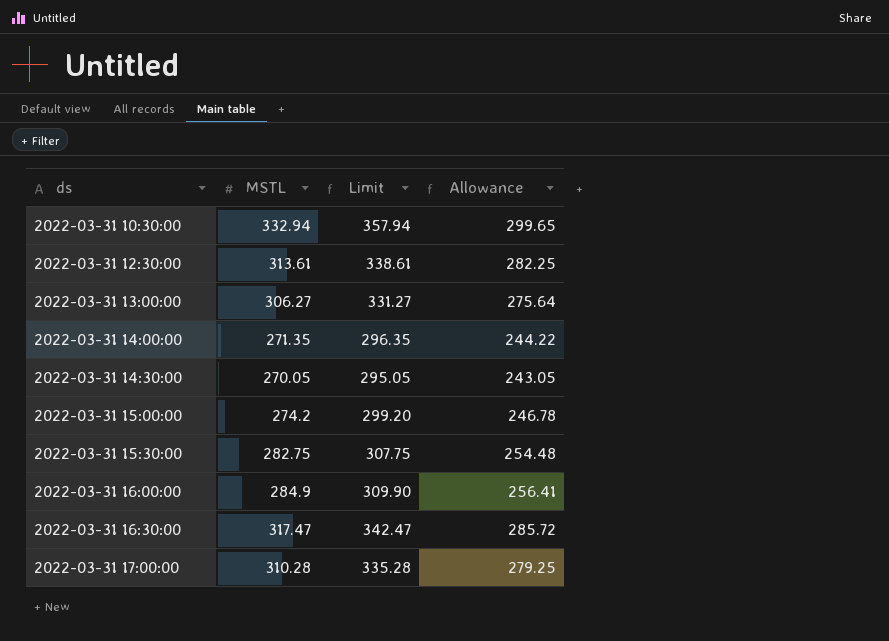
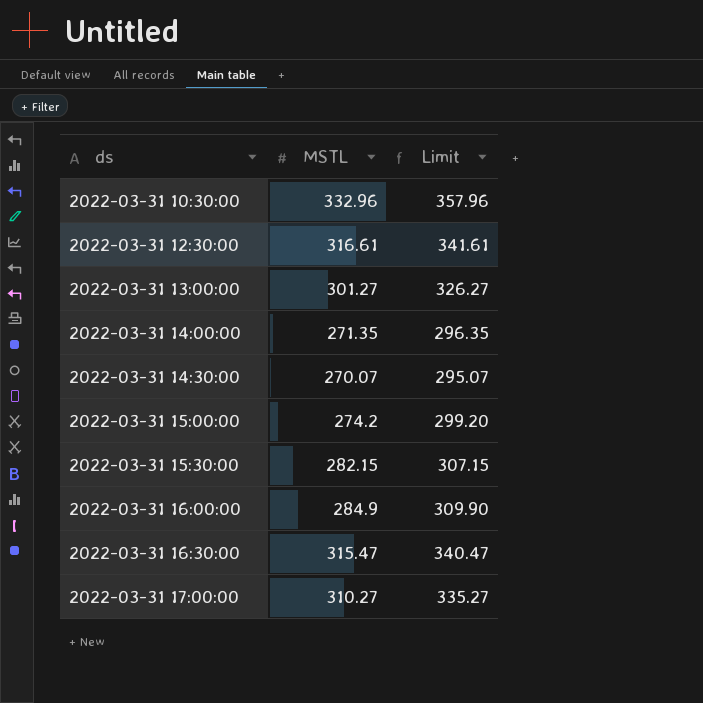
column Allowance | formula: [MSTL] * 0.9 -> none
2022-03-31 10:30:00 | MSTL: 332.94 -> 332.96
2022-03-31 10:30:00 | Limit: 357.94 -> 357.96
2022-03-31 12:30:00 | MSTL: 313.61 -> 316.61
2022-03-31 12:30:00 | Limit: 338.61 -> 341.61
2022-03-31 13:00:00 | MSTL: 306.27 -> 301.27
2022-03-31 13:00:00 | Limit: 331.27 -> 326.27
2022-03-31 14:30:00 | MSTL: 270.05 -> 270.07
2022-03-31 14:30:00 | Limit: 295.05 -> 295.07
2022-03-31 15:30:00 | MSTL: 282.75 -> 282.15
2022-03-31 15:30:00 | Limit: 307.75 -> 307.15
2022-03-31 16:30:00 | MSTL: 317.47 -> 315.47
2022-03-31 16:30:00 | Limit: 342.47 -> 340.47
2022-03-31 17:00:00 | MSTL: 310.28 -> 310.27
2022-03-31 17:00:00 | Limit: 335.28 -> 335.27

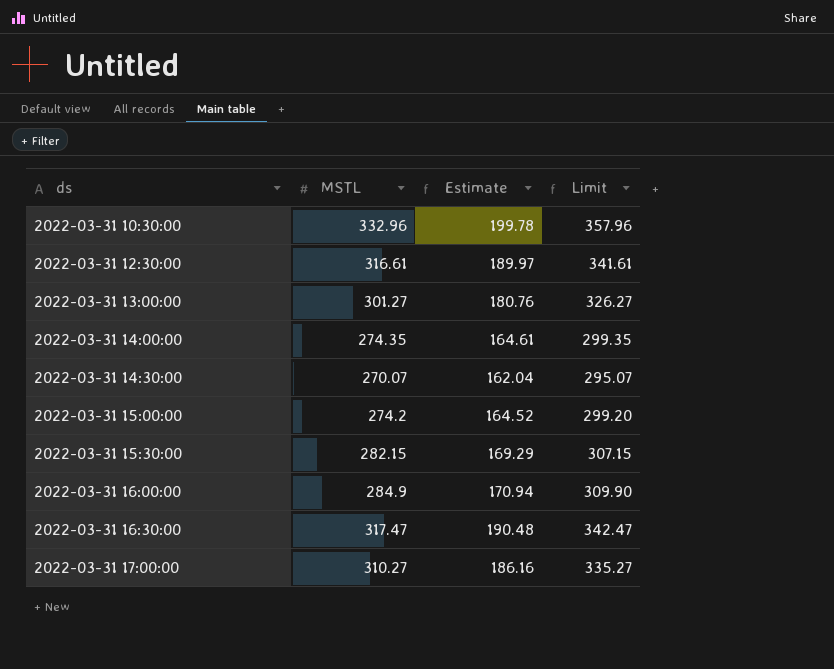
column Estimate | formula: none -> [MSTL] * 0.6
2022-03-31 14:00:00 | MSTL: 271.35 -> 274.35
2022-03-31 14:00:00 | Limit: 296.35 -> 299.35
2022-03-31 16:30:00 | MSTL: 315.47 -> 317.47
2022-03-31 16:30:00 | Limit: 340.47 -> 342.47

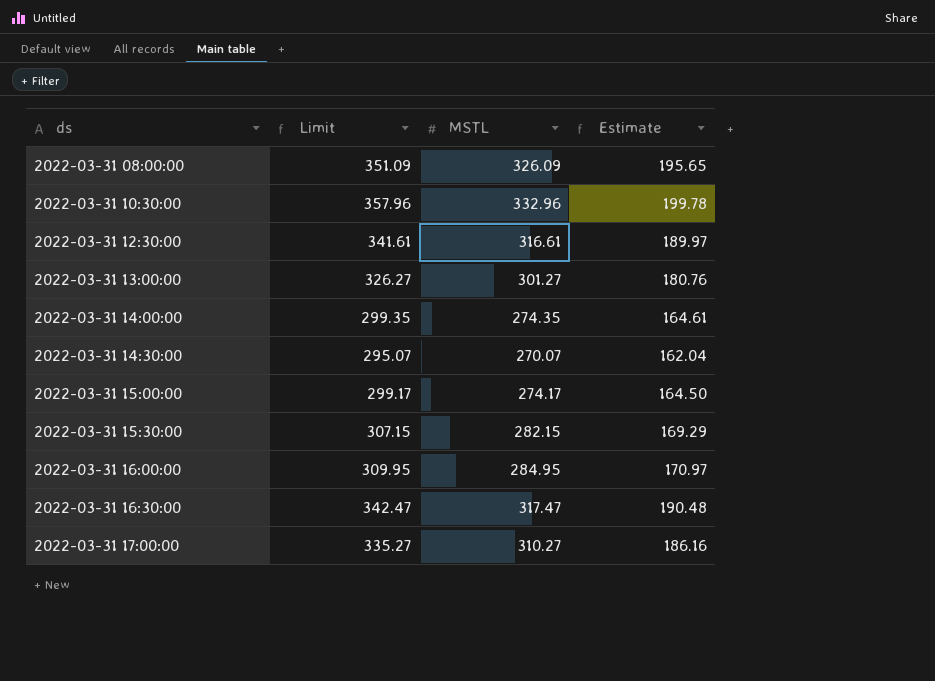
column Limit | position: 4 -> 2
row 2022-03-31 08:00:00: none -> 351.09 | 326.09 | 195.65
2022-03-31 15:00:00 | Limit: 299.20 -> 299.17
2022-03-31 15:00:00 | MSTL: 274.2 -> 274.17
2022-03-31 15:00:00 | Estimate: 164.52 -> 164.50
2022-03-31 16:00:00 | Limit: 309.90 -> 309.95
2022-03-31 16:00:00 | MSTL: 284.9 -> 284.95
2022-03-31 16:00:00 | Estimate: 170.94 -> 170.97

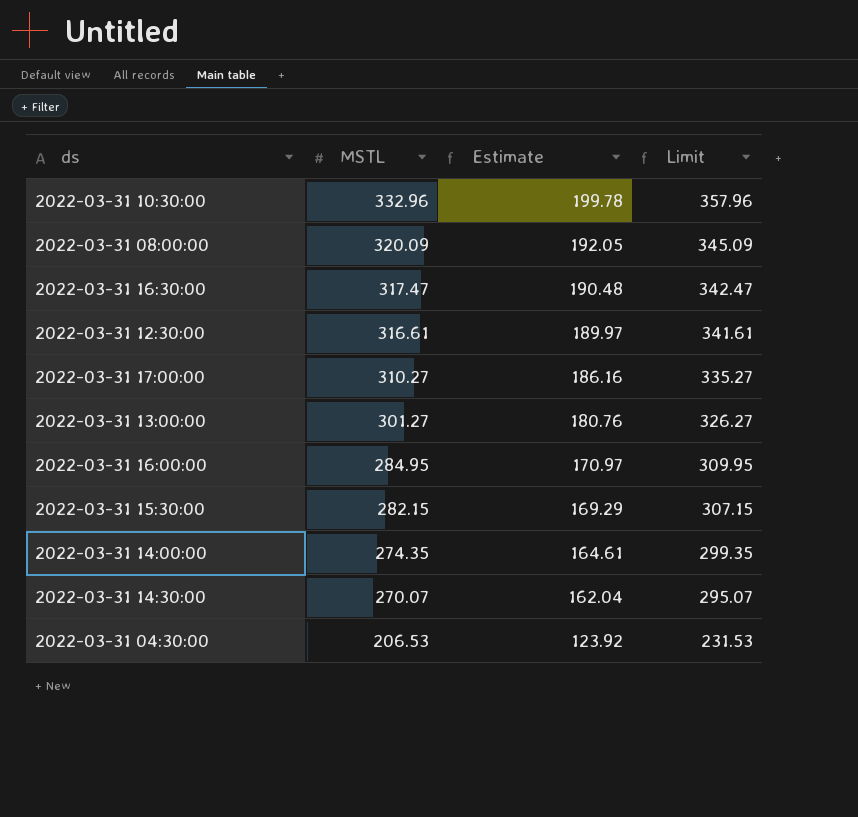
row order: ds ascending -> MSTL descending
column Limit | position: 2 -> 4
row 2022-03-31 15:00:00: 299.17 | 274.17 | 164.50 -> none
2022-03-31 08:00:00 | MSTL: 326.09 -> 320.09
2022-03-31 08:00:00 | Estimate: 195.65 -> 192.05
2022-03-31 08:00:00 | Limit: 351.09 -> 345.09
row 2022-03-31 04:30:00: none -> 206.53 | 123.92 | 231.53

